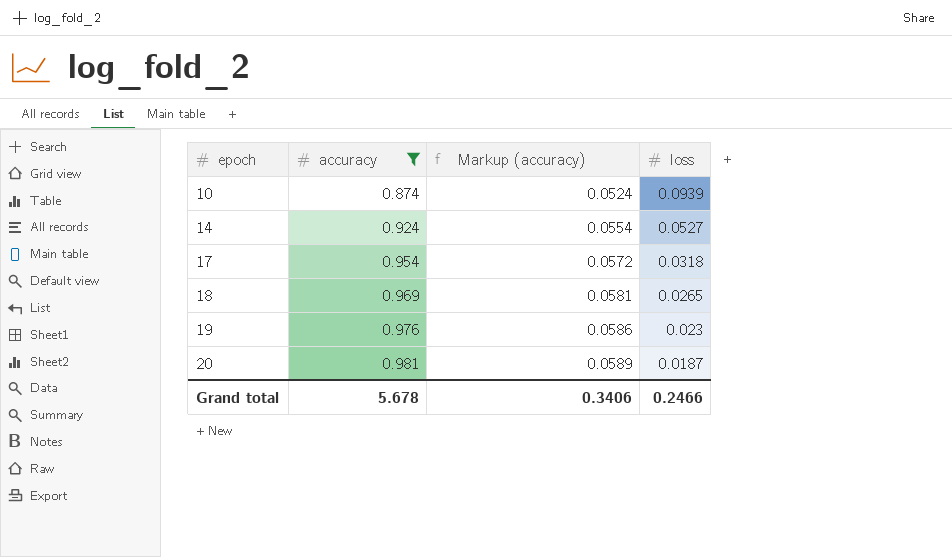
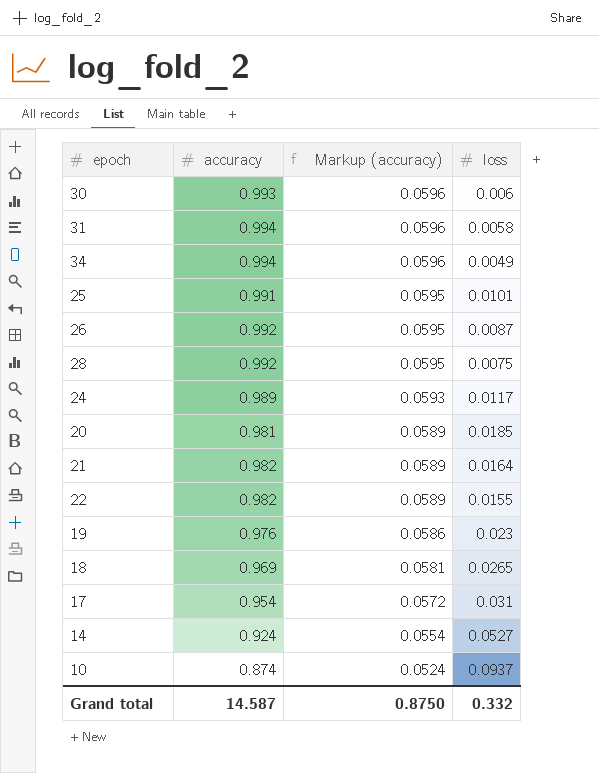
filter: accuracy <= 0.981 -> none
row order: epoch ascending -> Markup (accuracy) descending
20 | loss: 0.0187 -> 0.0185
17 | loss: 0.0318 -> 0.031
10 | loss: 0.0939 -> 0.0937
Grand total | accuracy: 5.678 -> 14.587
Grand total | Markup (accuracy): 0.3406 -> 0.8750
Grand total | loss: 0.2466 -> 0.332

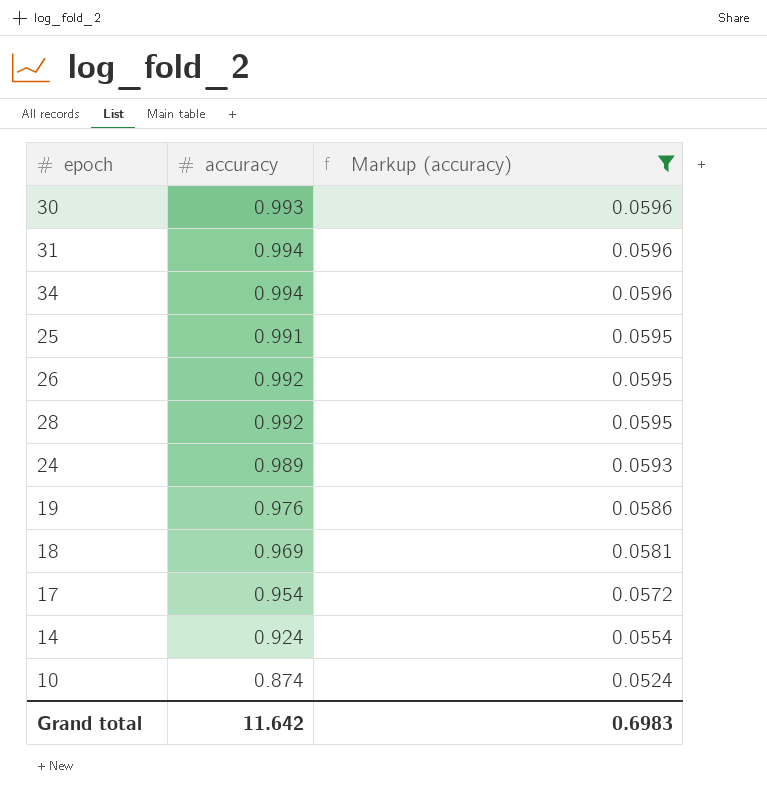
filter: none -> Markup (accuracy) != 0.0589
column loss | position: 4 -> none
Grand total | accuracy: 14.587 -> 11.642
Grand total | Markup (accuracy): 0.8750 -> 0.6983

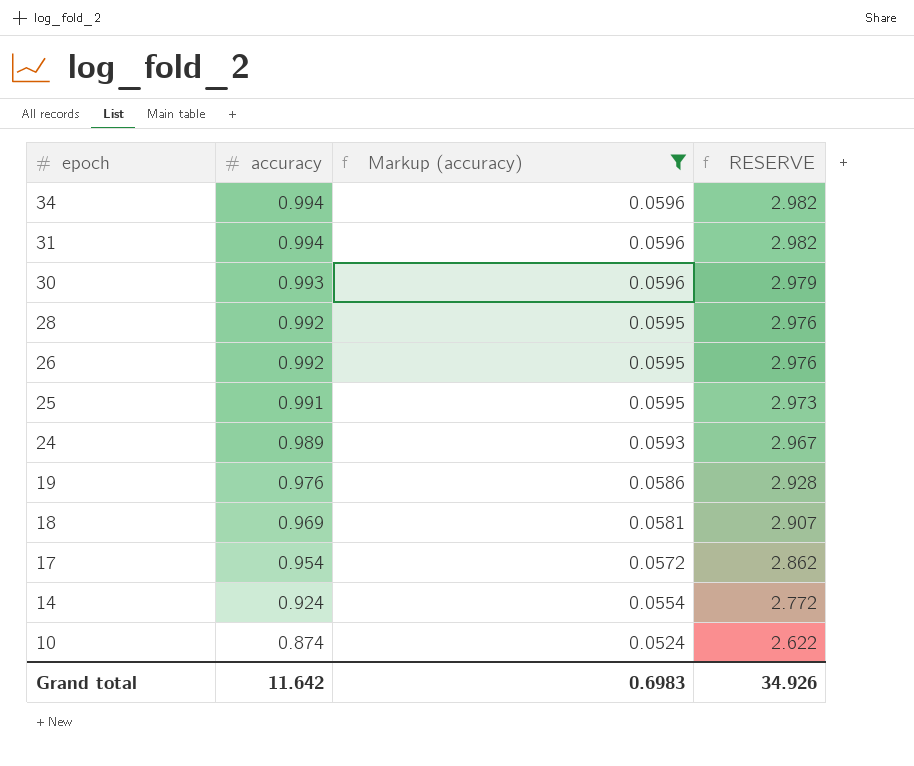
row order: Markup (accuracy) descending -> epoch descending
column RESERVE | formula: none -> [accuracy] * 3

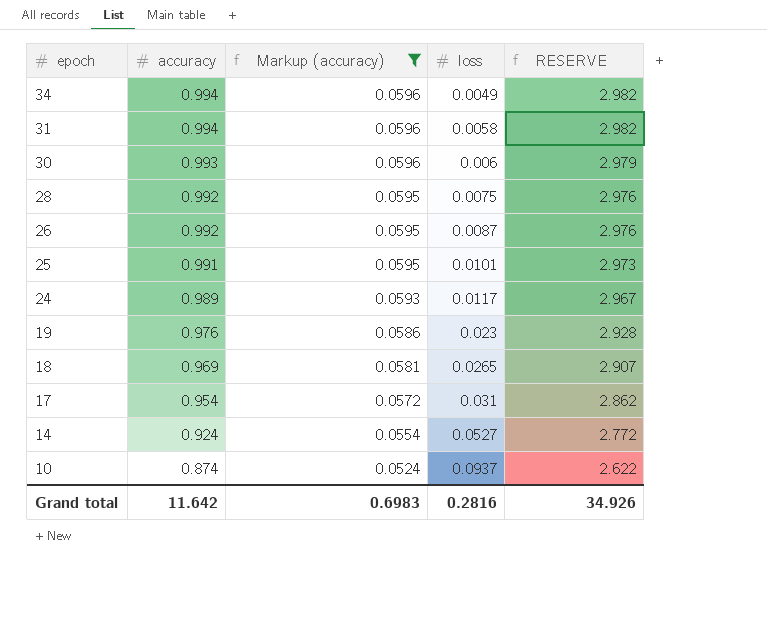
column loss | position: none -> 4

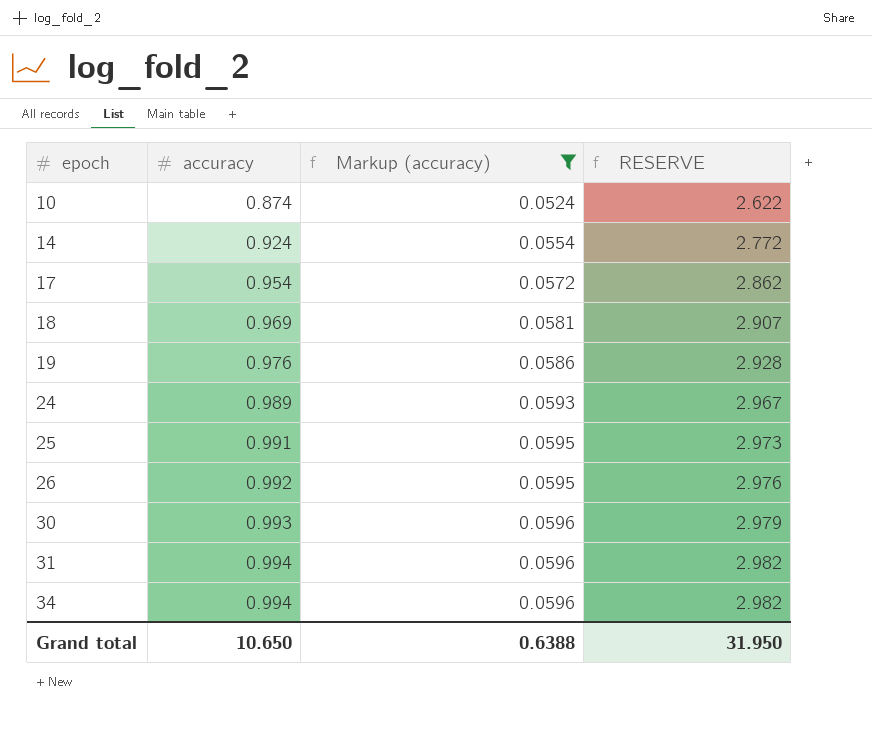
row order: epoch descending -> epoch ascending
column loss | position: 4 -> none
row 28: 0.992 | 0.0595 | 0.0075 | 2.976 -> none
Grand total | accuracy: 11.642 -> 10.650
Grand total | Markup (accuracy): 0.6983 -> 0.6388
Grand total | RESERVE: 34.926 -> 31.950

